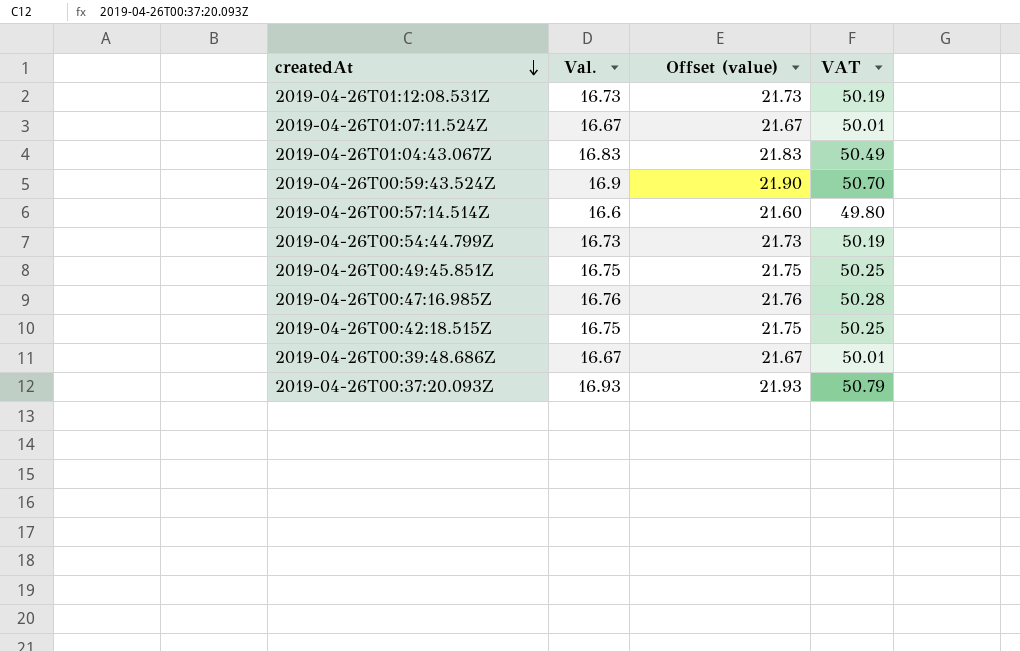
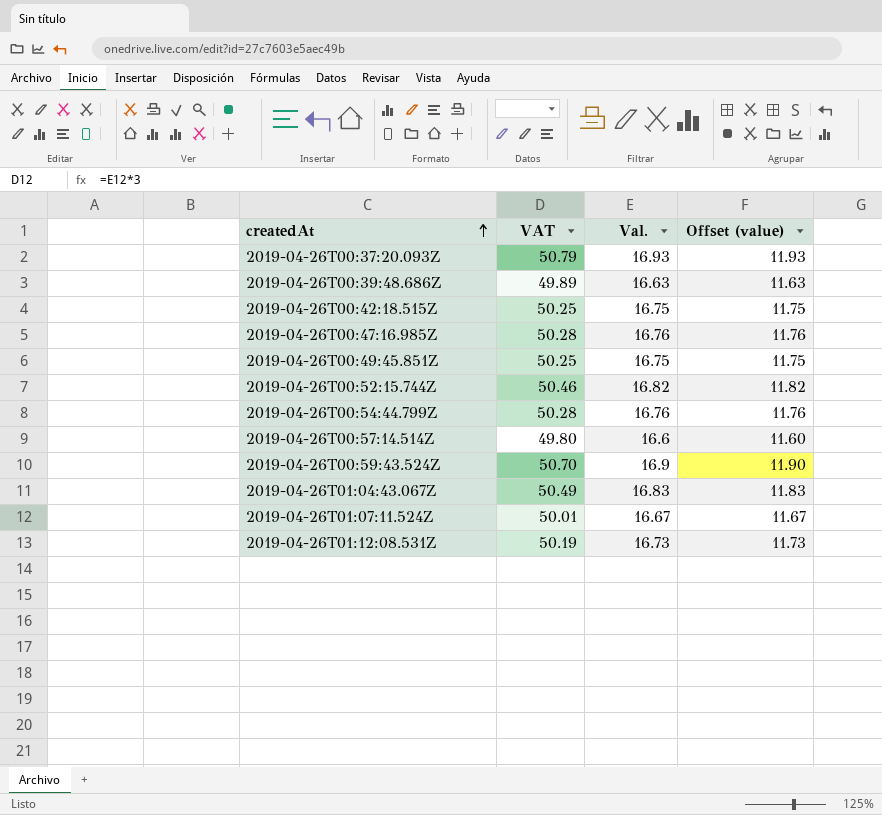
row order: createdAt descending -> createdAt ascending
column VAT | position: 4 -> 2
column Offset (value) | formula: [Val.] + 5 -> [Val.] - 5
2019-04-26T00:39:48.686Z | VAT: 50.01 -> 49.89
2019-04-26T00:39:48.686Z | Val.: 16.67 -> 16.63
row 2019-04-26T00:52:15.744Z: none -> 50.46 | 16.82 | 11.82
2019-04-26T00:54:44.799Z | VAT: 50.19 -> 50.28
2019-04-26T00:54:44.799Z | Val.: 16.73 -> 16.76

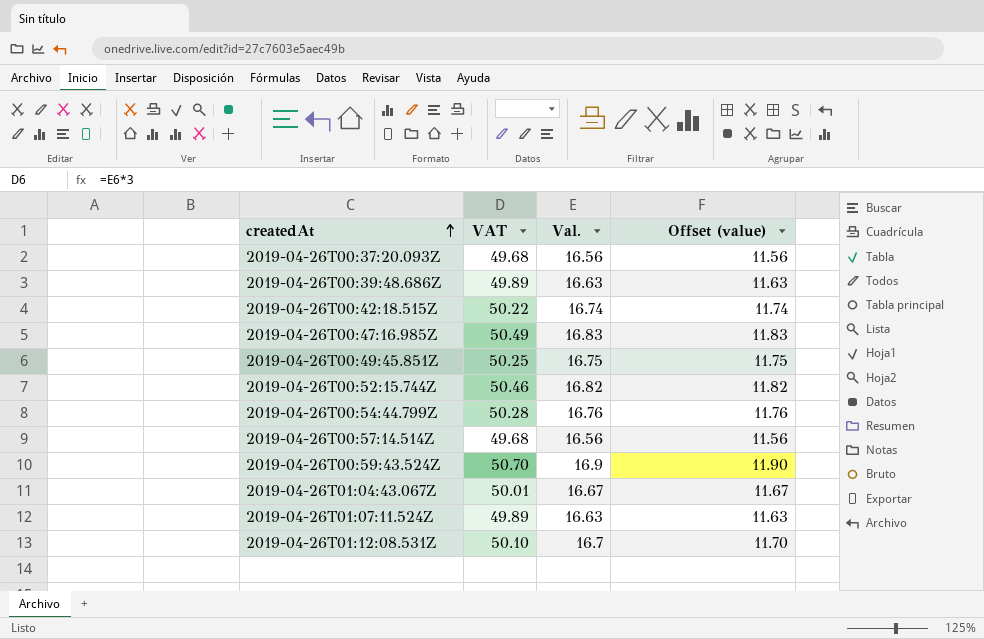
2019-04-26T00:37:20.093Z | VAT: 50.79 -> 49.68
2019-04-26T00:37:20.093Z | Val.: 16.93 -> 16.56
2019-04-26T00:37:20.093Z | Offset (value): 11.93 -> 11.56
2019-04-26T00:42:18.515Z | VAT: 50.25 -> 50.22
2019-04-26T00:42:18.515Z | Val.: 16.75 -> 16.74
2019-04-26T00:42:18.515Z | Offset (value): 11.75 -> 11.74
2019-04-26T00:47:16.985Z | VAT: 50.28 -> 50.49
2019-04-26T00:47:16.985Z | Val.: 16.76 -> 16.83
2019-04-26T00:47:16.985Z | Offset (value): 11.76 -> 11.83
2019-04-26T00:57:14.514Z | VAT: 49.80 -> 49.68
2019-04-26T00:57:14.514Z | Val.: 16.6 -> 16.56
2019-04-26T00:57:14.514Z | Offset (value): 11.60 -> 11.56
2019-04-26T01:04:43.067Z | VAT: 50.49 -> 50.01
2019-04-26T01:04:43.067Z | Val.: 16.83 -> 16.67
2019-04-26T01:04:43.067Z | Offset (value): 11.83 -> 11.67
2019-04-26T01:07:11.524Z | VAT: 50.01 -> 49.89
2019-04-26T01:07:11.524Z | Val.: 16.67 -> 16.63
2019-04-26T01:07:11.524Z | Offset (value): 11.67 -> 11.63
2019-04-26T01:12:08.531Z | VAT: 50.19 -> 50.10
2019-04-26T01:12:08.531Z | Val.: 16.73 -> 16.7
2019-04-26T01:12:08.531Z | Offset (value): 11.73 -> 11.70

